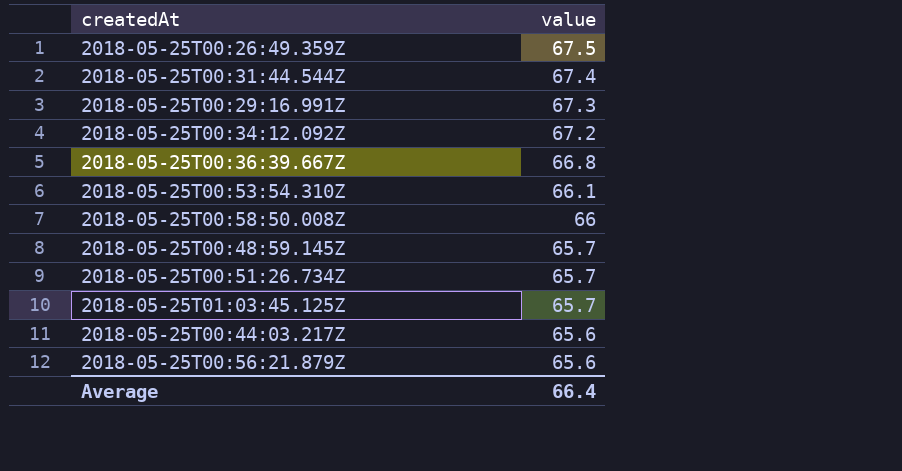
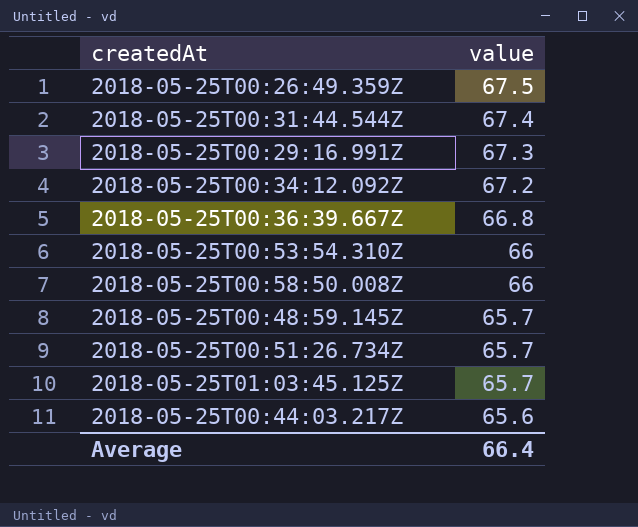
row 2018-05-25T00:56:21.879Z: 65.6 -> none
2018-05-25T00:53:54.310Z | value: 66.1 -> 66

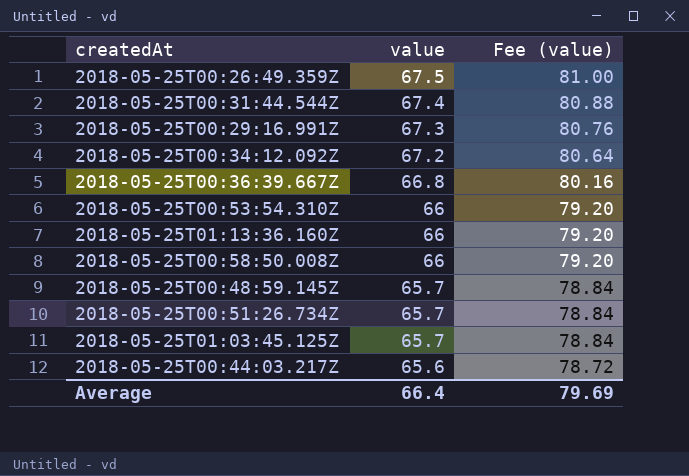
column Fee (value) | formula: none -> [value] * 1.2
row 2018-05-25T01:13:36.160Z: none -> 66 | 79.20

